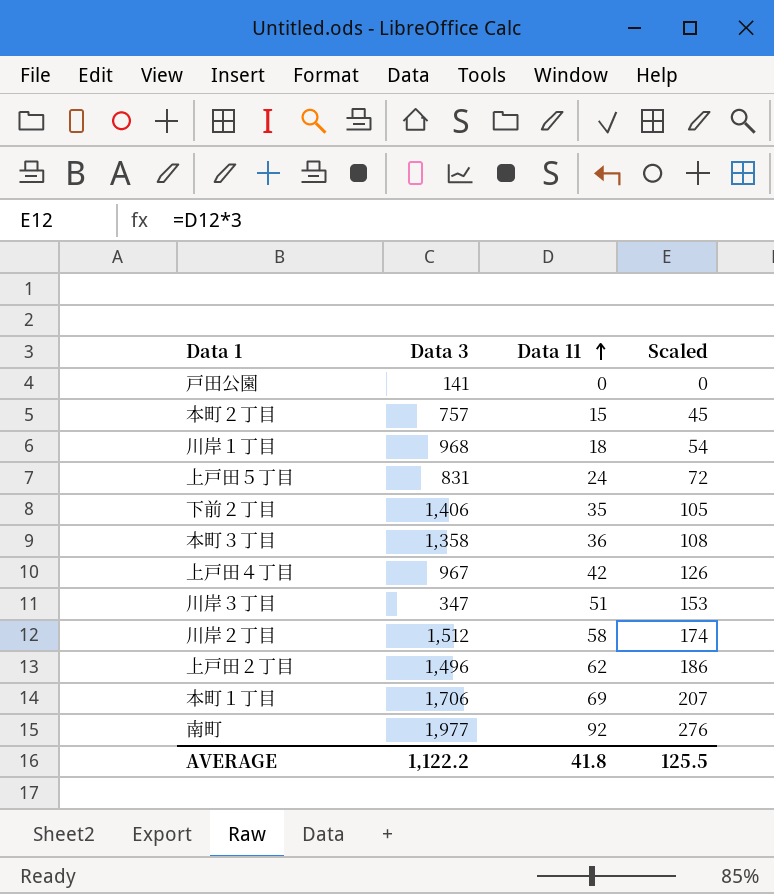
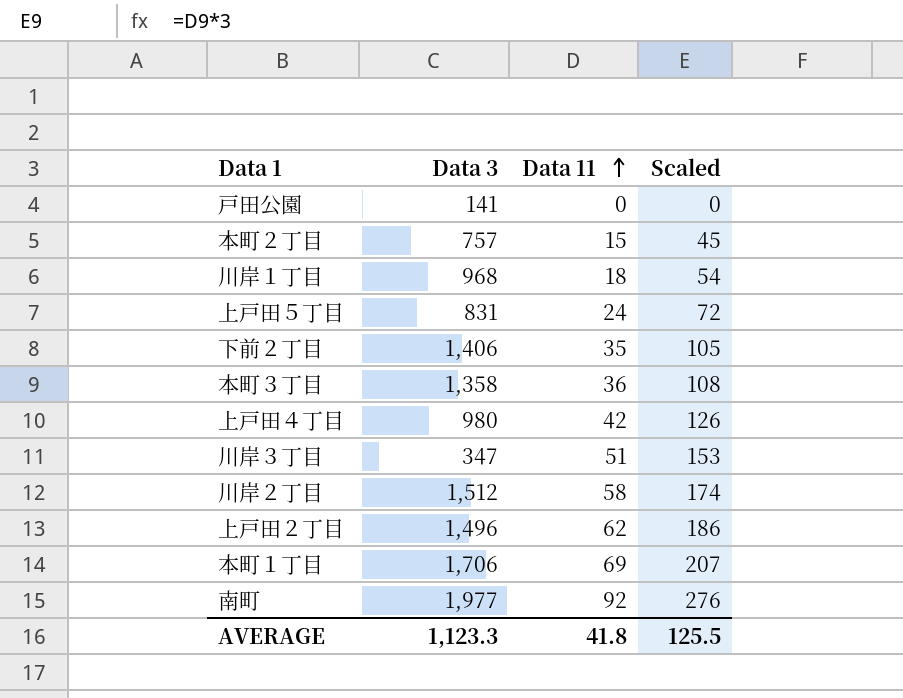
上戸田４丁目 | Data 3: 967 -> 980
AVERAGE | Data 3: 1,122.2 -> 1,123.3

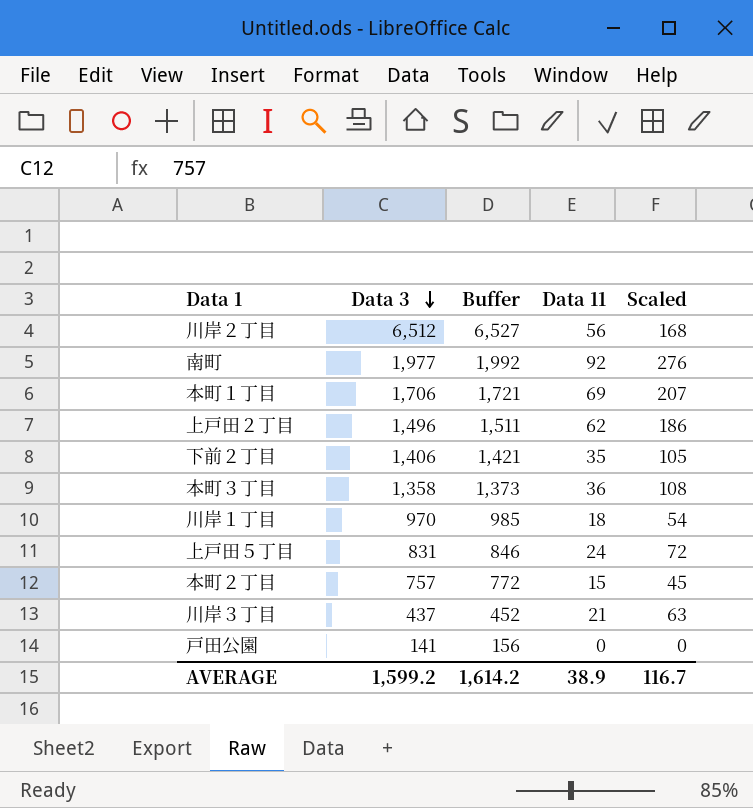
row order: Data 11 ascending -> Data 3 descending
column Buffer | formula: none -> [Data 3] + 15
row 上戸田４丁目: 980 | 42 | 126 -> none
川岸２丁目 | Data 3: 1,512 -> 6,512
川岸２丁目 | Data 11: 58 -> 56
川岸２丁目 | Scaled: 174 -> 168
川岸１丁目 | Data 3: 968 -> 970
川岸３丁目 | Data 3: 347 -> 437
川岸３丁目 | Data 11: 51 -> 21
川岸３丁目 | Scaled: 153 -> 63
AVERAGE | Data 3: 1,123.3 -> 1,599.2
AVERAGE | Data 11: 41.8 -> 38.9
AVERAGE | Scaled: 125.5 -> 116.7

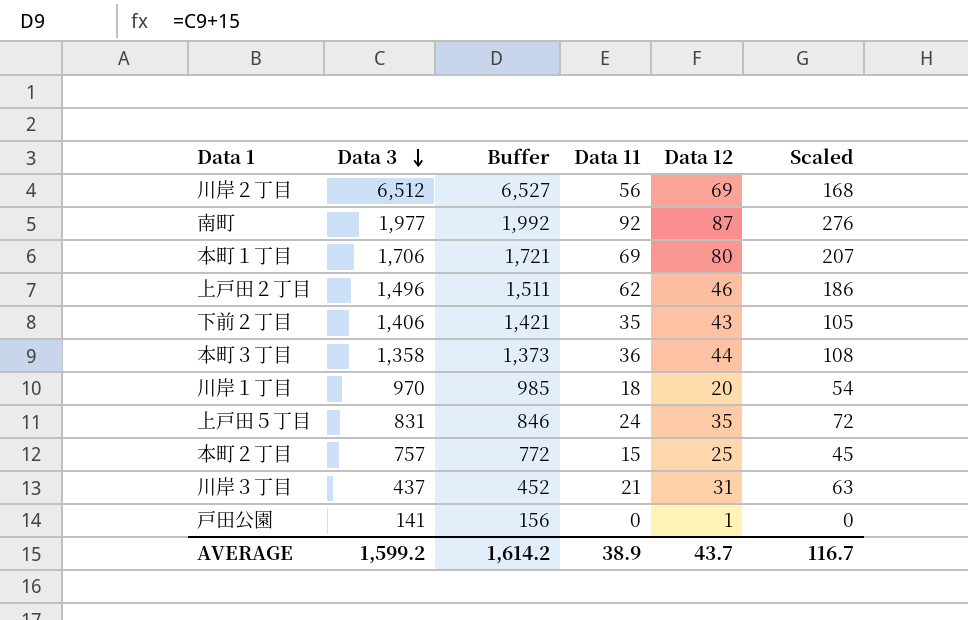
column Data 12 | position: none -> 5

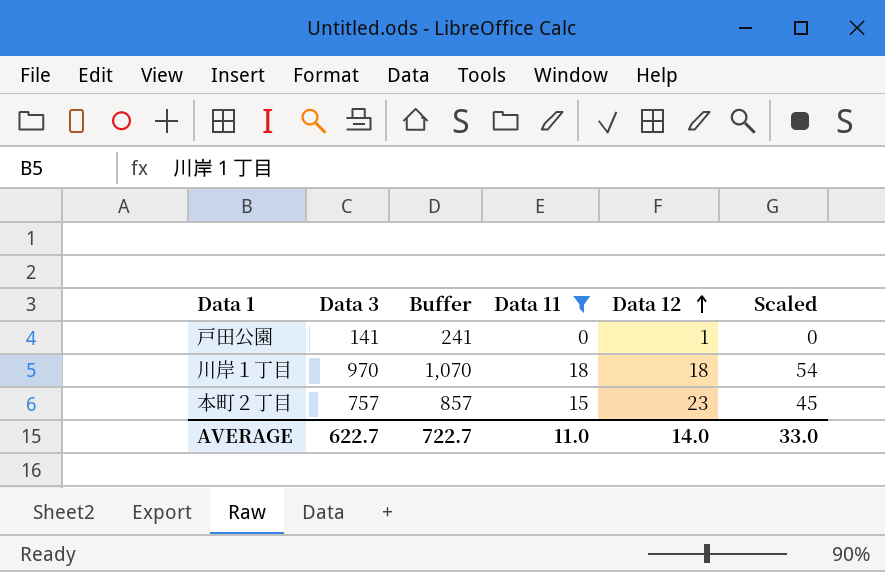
filter: none -> Data 11 <= 18
row order: Data 3 descending -> Data 12 ascending
column Buffer | formula: [Data 3] + 15 -> [Data 3] + 100
川岸１丁目 | Data 12: 20 -> 18
本町２丁目 | Data 12: 25 -> 23
AVERAGE | Data 3: 1,599.2 -> 622.7
AVERAGE | Buffer: 1,614.2 -> 722.7
AVERAGE | Data 11: 38.9 -> 11.0
AVERAGE | Data 12: 43.7 -> 14.0
AVERAGE | Scaled: 116.7 -> 33.0

